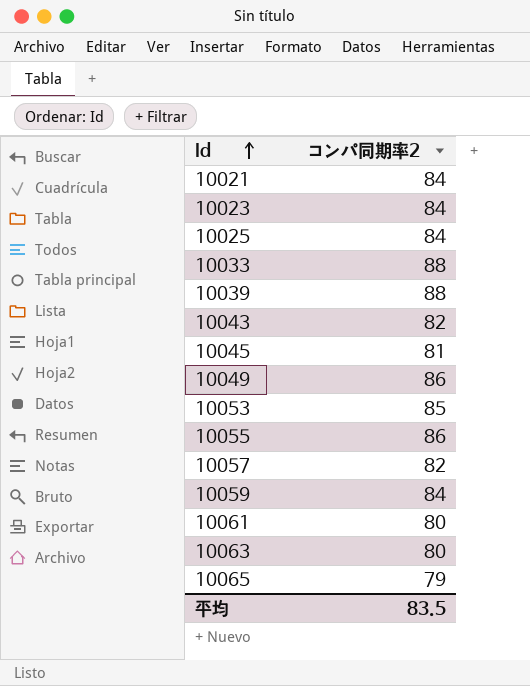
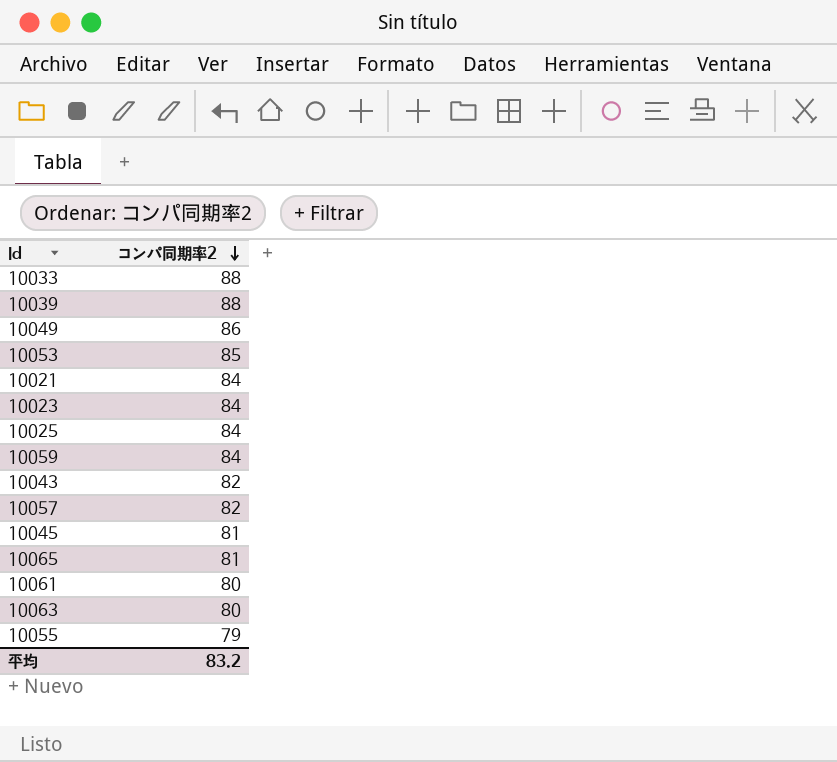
row order: Id ascending -> コンパ同期率2 descending
10065 | コンパ同期率2: 79 -> 81
10055 | コンパ同期率2: 86 -> 79
平均 | コンパ同期率2: 83.5 -> 83.2

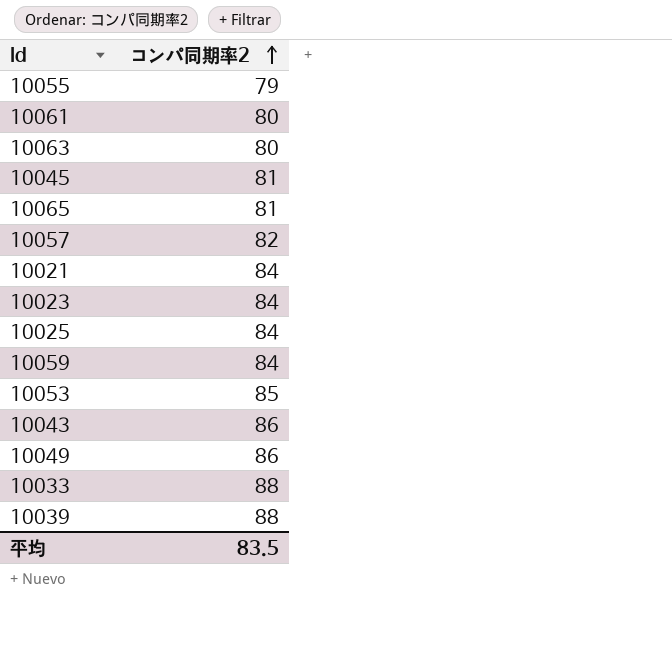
row order: コンパ同期率2 descending -> コンパ同期率2 ascending
10043 | コンパ同期率2: 82 -> 86
平均 | コンパ同期率2: 83.2 -> 83.5

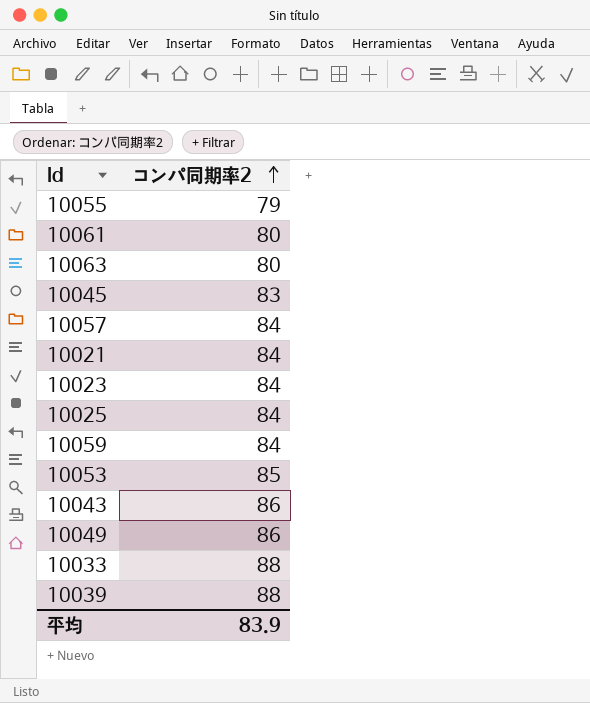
row 10065: 81 -> none
10045 | コンパ同期率2: 81 -> 83
10057 | コンパ同期率2: 82 -> 84
平均 | コンパ同期率2: 83.5 -> 83.9

